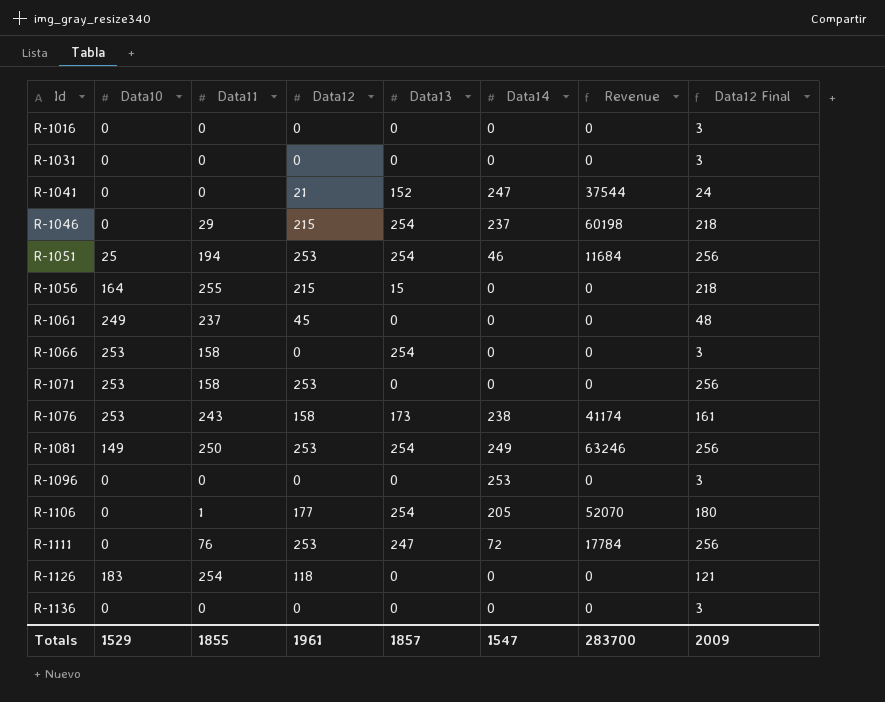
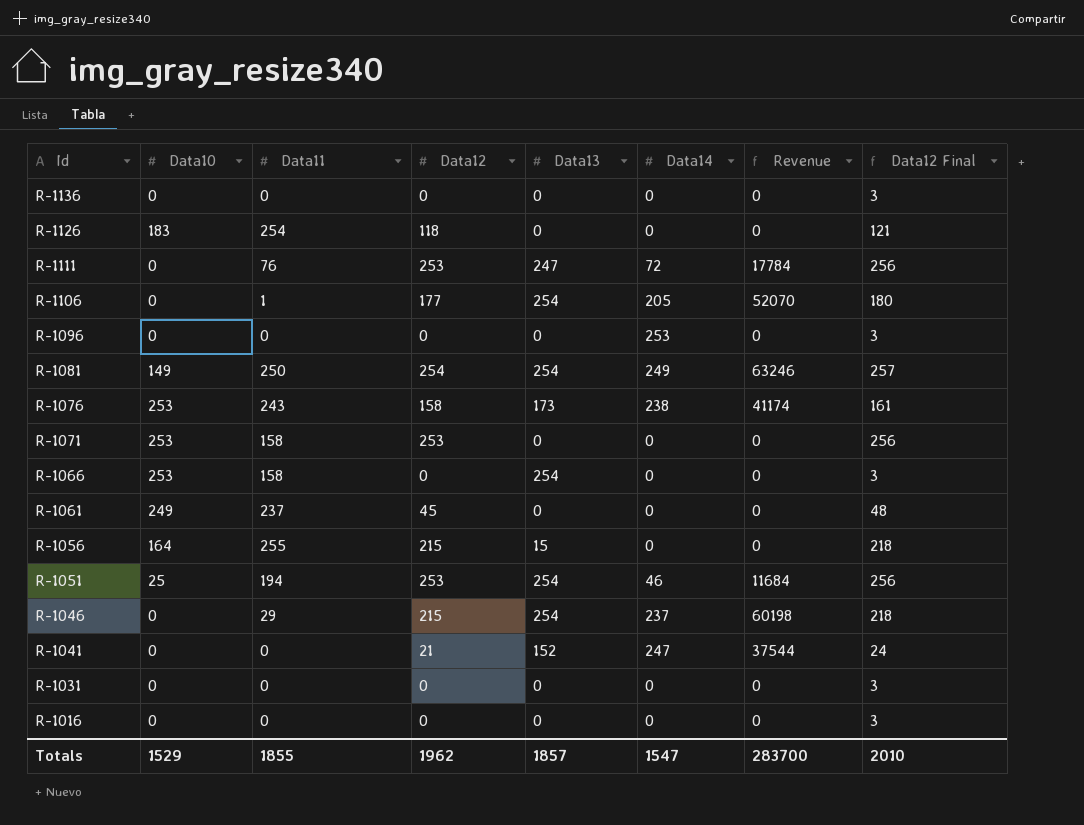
row order: Id ascending -> Id descending
R-1081 | Data12: 253 -> 254
R-1081 | Data12 Final: 256 -> 257
Totals | Data12: 1961 -> 1962
Totals | Data12 Final: 2009 -> 2010

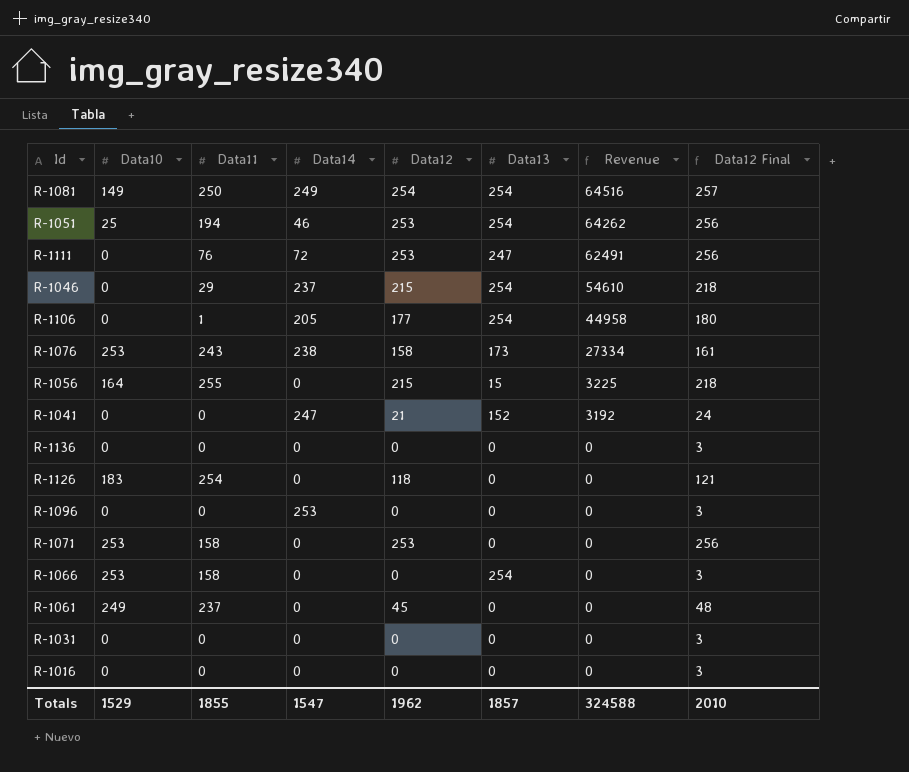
row order: Id descending -> Revenue descending
column Data14 | position: 6 -> 4
column Revenue | formula: [Data13] * [Data14] -> [Data12] * [Data13]
Totals | Revenue: 283700 -> 324588

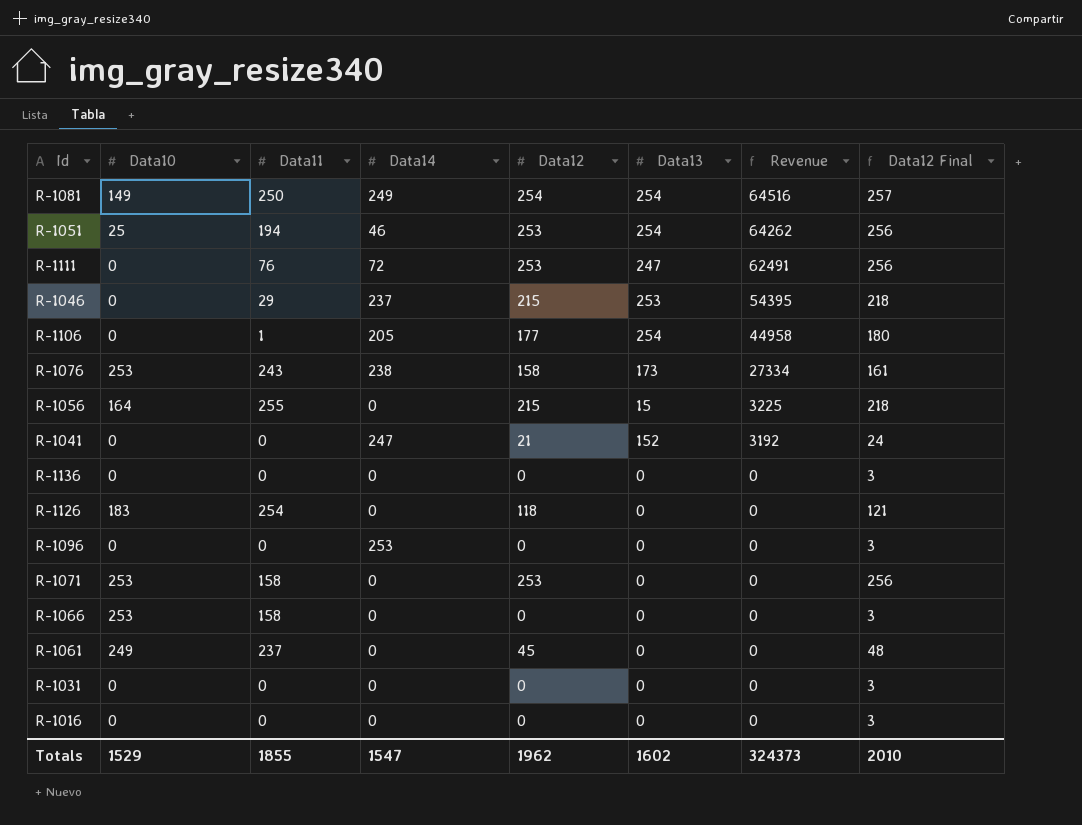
R-1046 | Data13: 254 -> 253
R-1046 | Revenue: 54610 -> 54395
R-1066 | Data13: 254 -> 0
Totals | Data13: 1857 -> 1602
Totals | Revenue: 324588 -> 324373

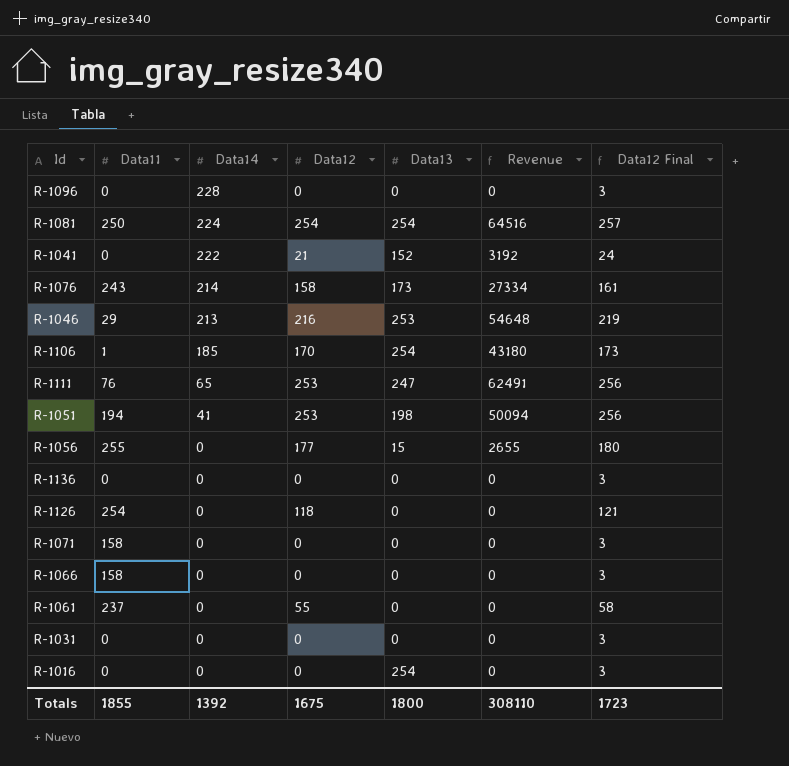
row order: Revenue descending -> Data14 descending
column Data10 | position: 2 -> none
R-1096 | Data14: 253 -> 228
R-1081 | Data14: 249 -> 224
R-1041 | Data14: 247 -> 222
R-1076 | Data14: 238 -> 214
R-1046 | Data14: 237 -> 213
R-1046 | Data12: 215 -> 216
R-1046 | Revenue: 54395 -> 54648
R-1046 | Data12 Final: 218 -> 219
R-1106 | Data14: 205 -> 185
R-1106 | Data12: 177 -> 170
R-1106 | Revenue: 44958 -> 43180
R-1106 | Data12 Final: 180 -> 173
R-1111 | Data14: 72 -> 65
R-1051 | Data14: 46 -> 41
R-1051 | Data13: 254 -> 198
R-1051 | Revenue: 64262 -> 50094
R-1056 | Data12: 215 -> 177
R-1056 | Revenue: 3225 -> 2655
R-1056 | Data12 Final: 218 -> 180
R-1071 | Data12: 253 -> 0
R-1071 | Data12 Final: 256 -> 3
R-1061 | Data12: 45 -> 55
R-1061 | Data12 Final: 48 -> 58
R-1016 | Data13: 0 -> 254
Totals | Data14: 1547 -> 1392
Totals | Data12: 1962 -> 1675
Totals | Data13: 1602 -> 1800
Totals | Revenue: 324373 -> 308110
Totals | Data12 Final: 2010 -> 1723

